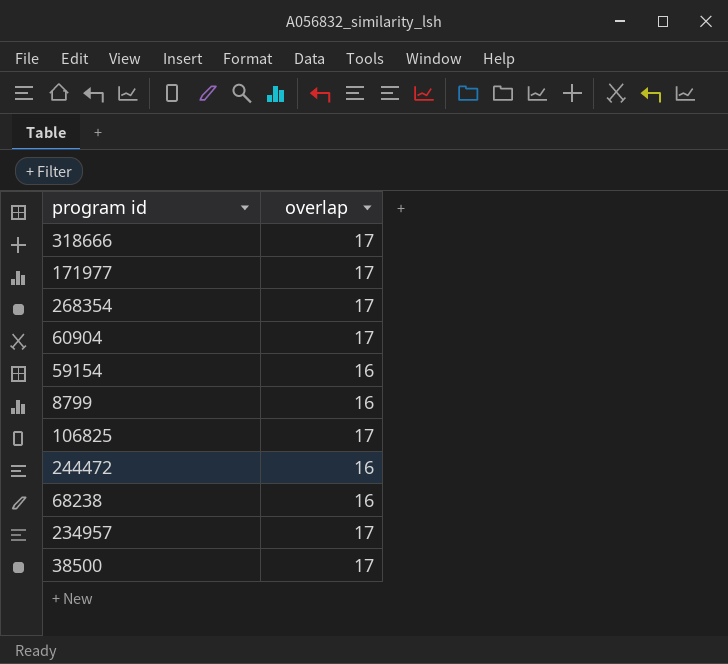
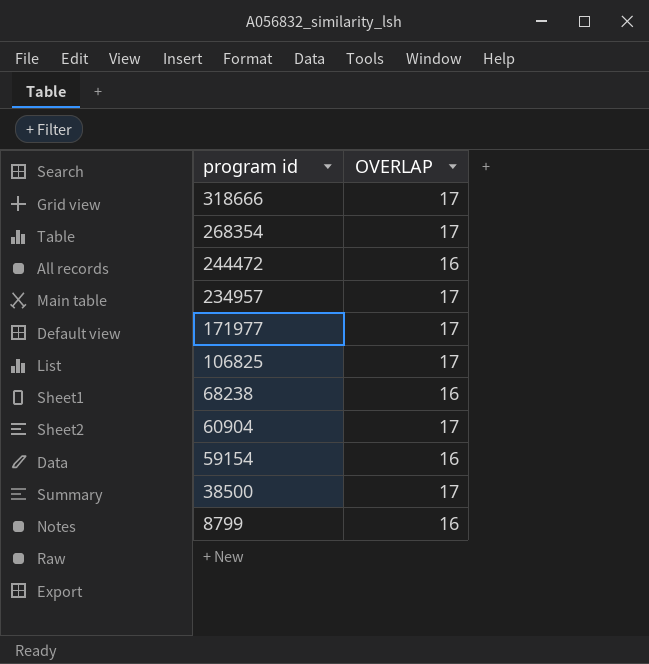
row order: none -> program id descending
column name: overlap -> OVERLAP

